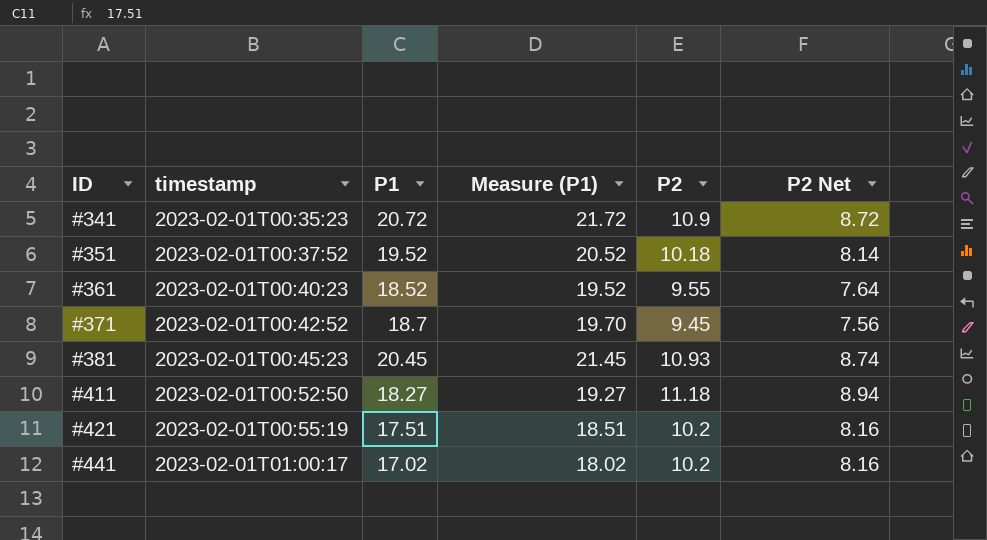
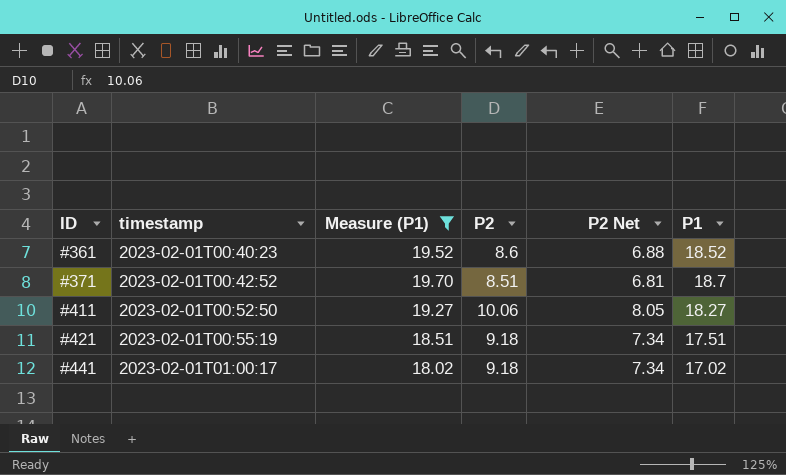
filter: none -> Measure (P1) <= 19.70
column P1 | position: 3 -> 6
#361 | P2: 9.55 -> 8.6
#361 | P2 Net: 7.64 -> 6.88
#371 | P2: 9.45 -> 8.51
#371 | P2 Net: 7.56 -> 6.81
#411 | P2: 11.18 -> 10.06
#411 | P2 Net: 8.94 -> 8.05
#421 | P2: 10.2 -> 9.18
#421 | P2 Net: 8.16 -> 7.34
#441 | P2: 10.2 -> 9.18
#441 | P2 Net: 8.16 -> 7.34

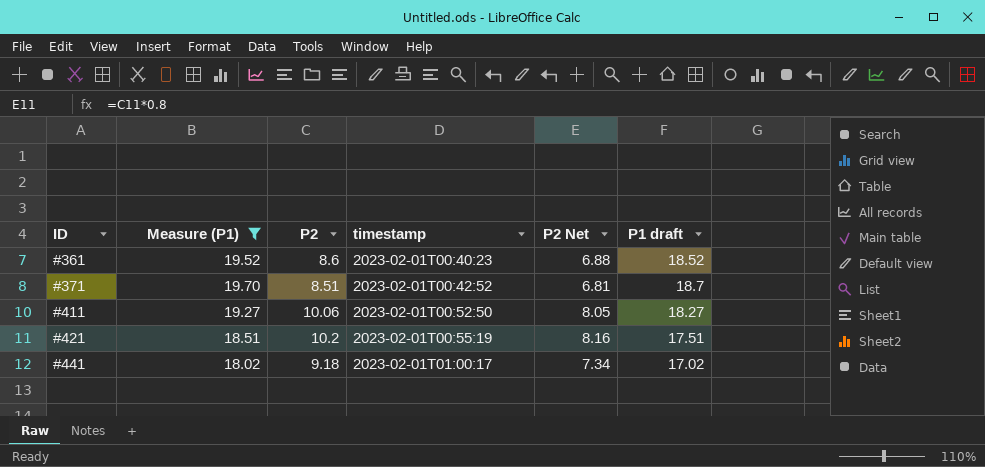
column timestamp | position: 2 -> 4
column name: P1 -> P1 draft
#421 | P2: 9.18 -> 10.2
#421 | P2 Net: 7.34 -> 8.16

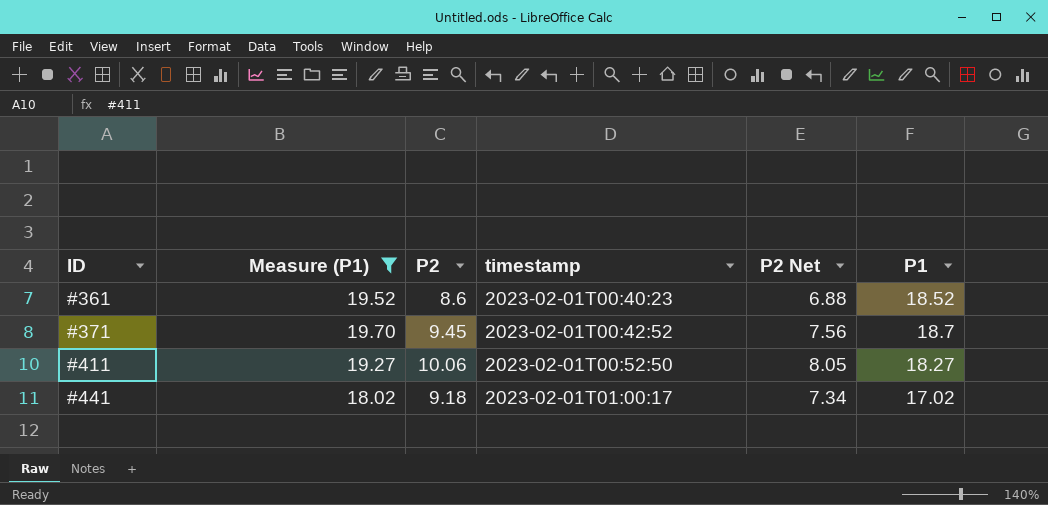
column name: P1 draft -> P1
row #421: 18.51 | 10.2 | 2023-02-01T00:55:19 | 8.16 | 17.51 -> none
#371 | P2: 8.51 -> 9.45
#371 | P2 Net: 6.81 -> 7.56

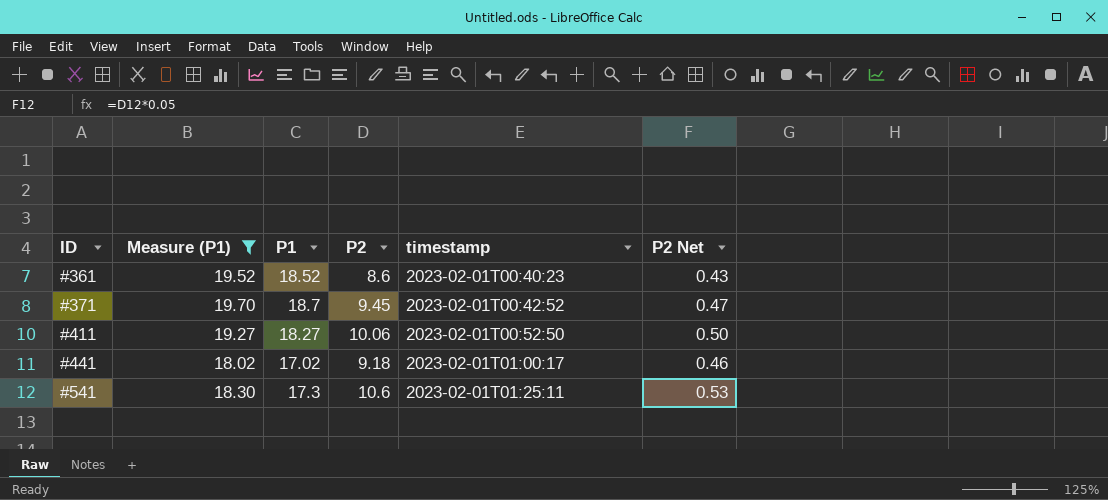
column P1 | position: 6 -> 3
column P2 Net | formula: [P2] * 0.8 -> [P2] * 0.05
row #541: none -> 18.30 | 17.3 | 10.6 | 2023-02-01T01:25:11 | 0.53

